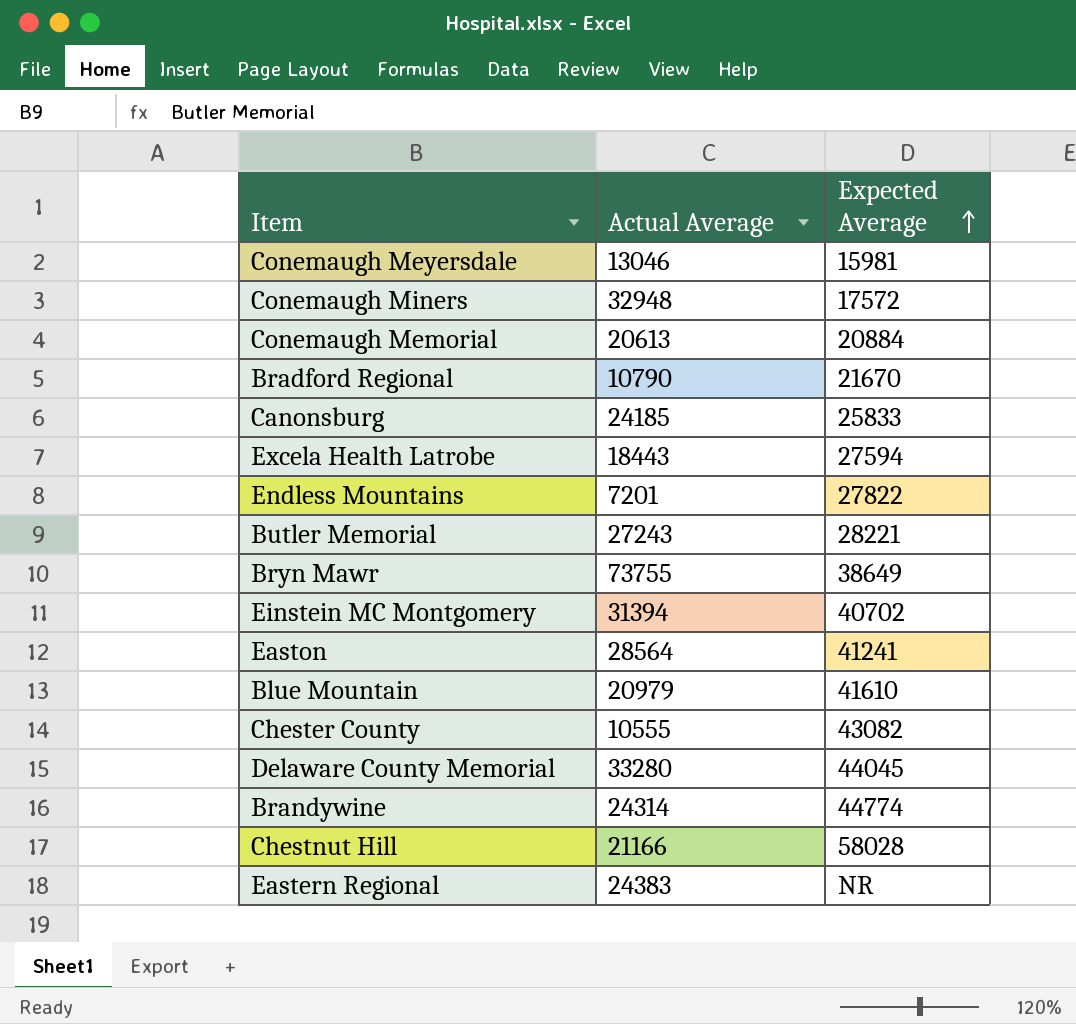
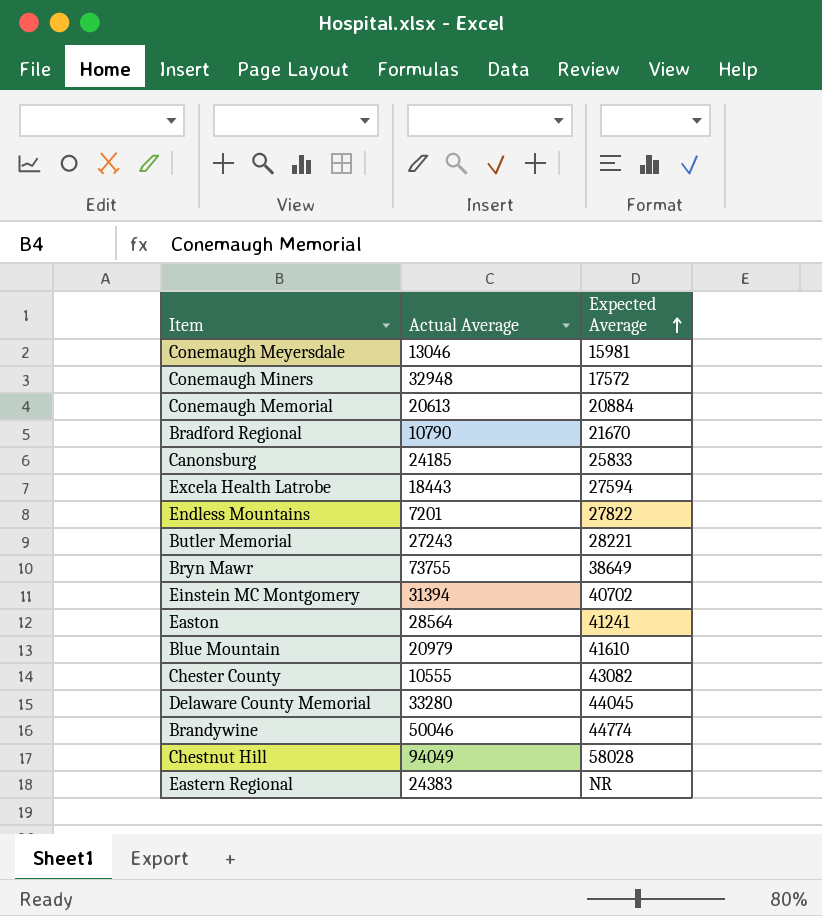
Brandywine | Actual Average: 24314 -> 50046
Chestnut Hill | Actual Average: 21166 -> 94049

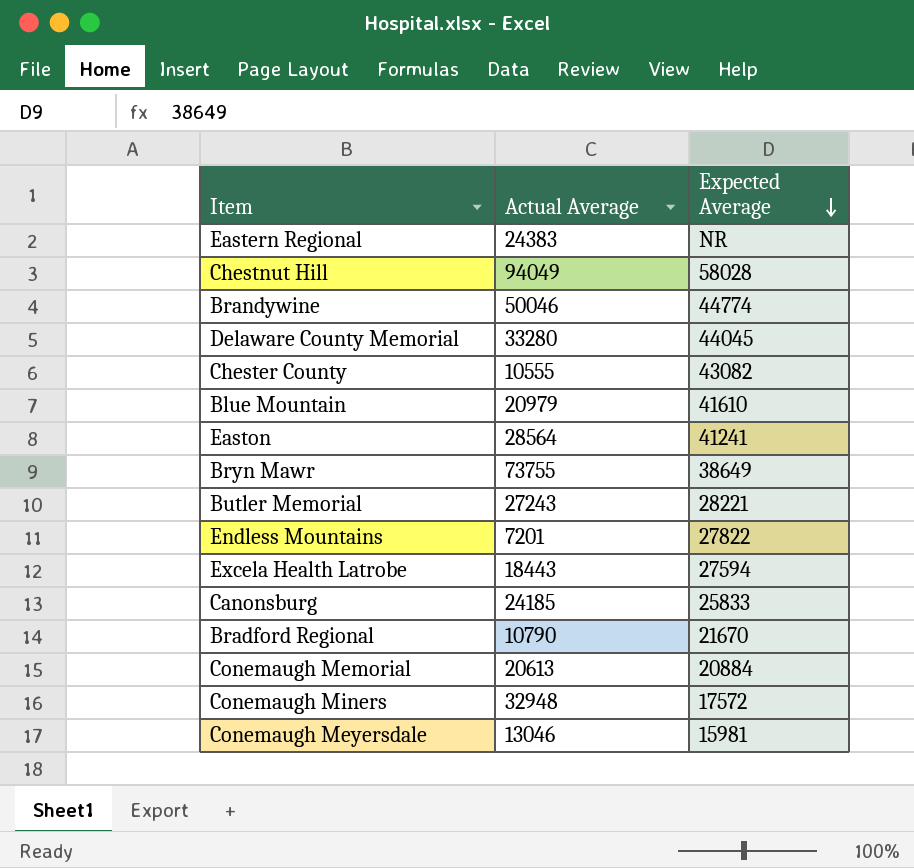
row order: Expected Average ascending -> Expected Average descending
row Einstein MC Montgomery: 31394 | 40702 -> none

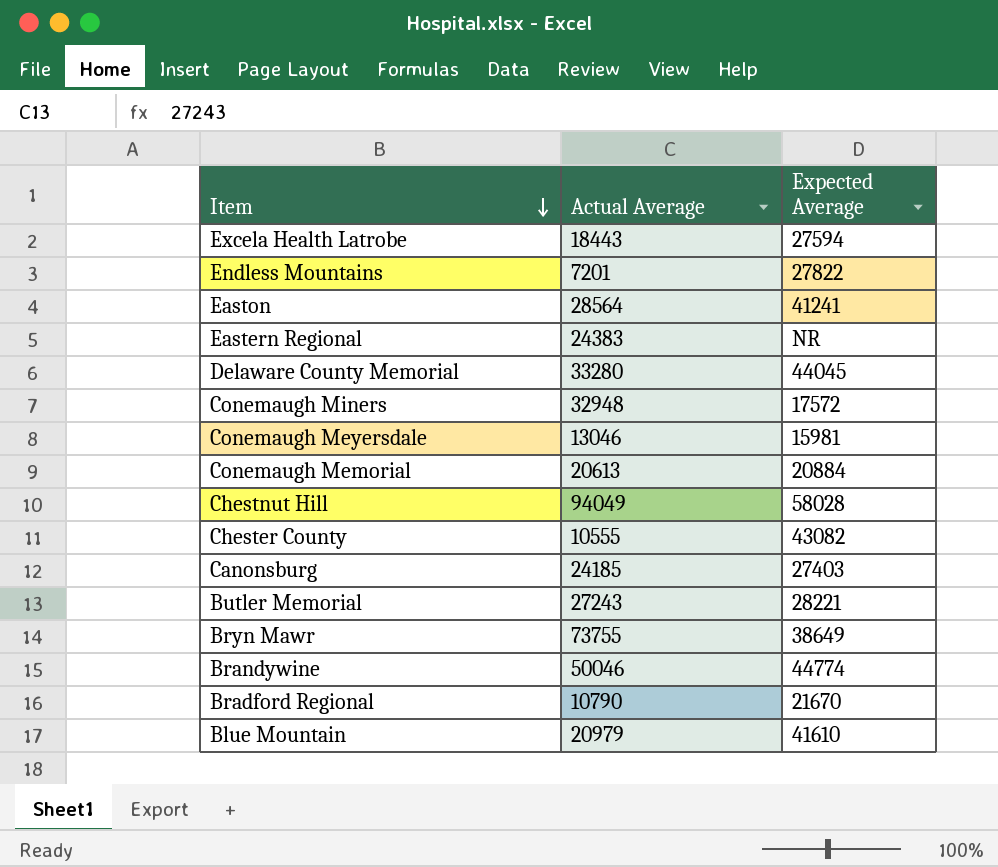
row order: Expected Average descending -> Item descending
Canonsburg | Expected Average: 25833 -> 27403

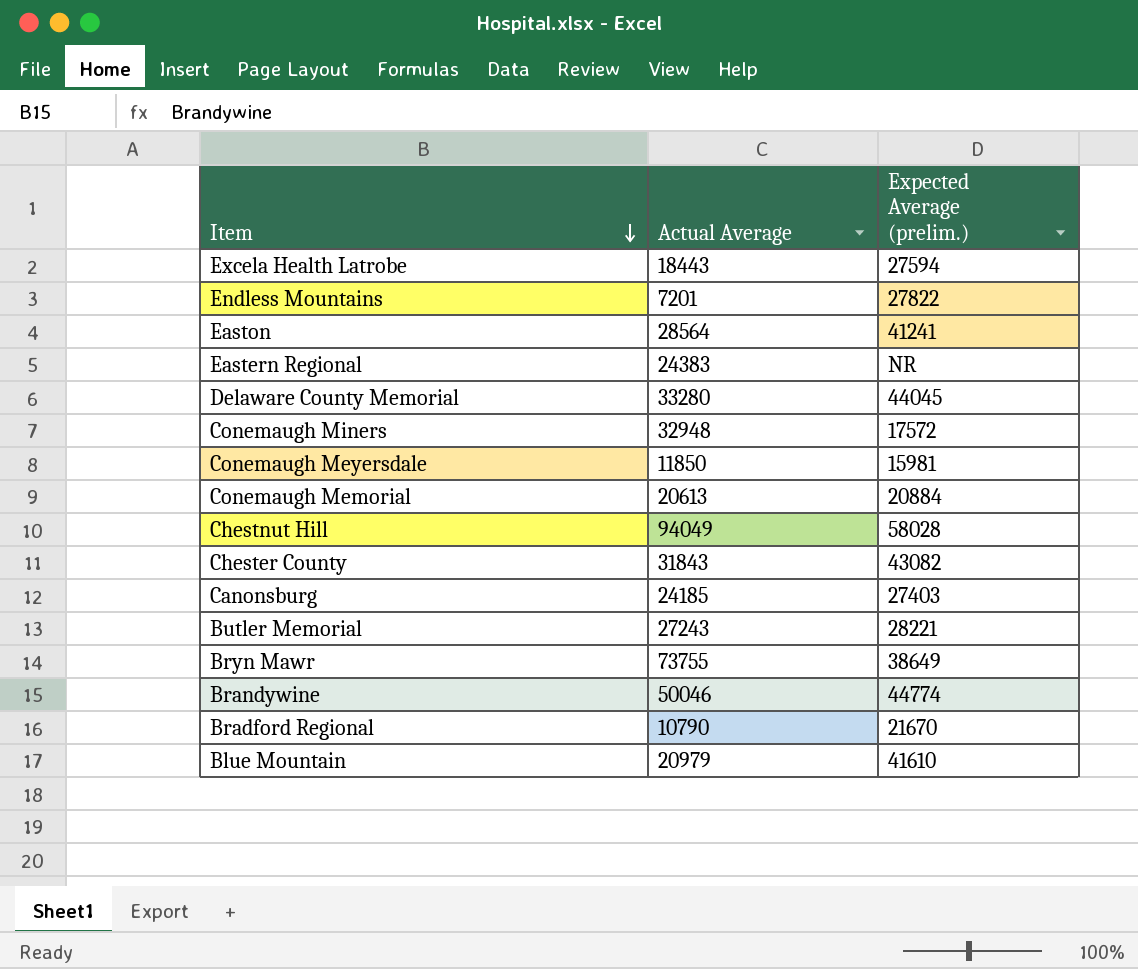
column name: Expected Average -> Expected Average (prelim.)
Conemaugh Meyersdale | Actual Average: 13046 -> 11850
Chester County | Actual Average: 10555 -> 31843

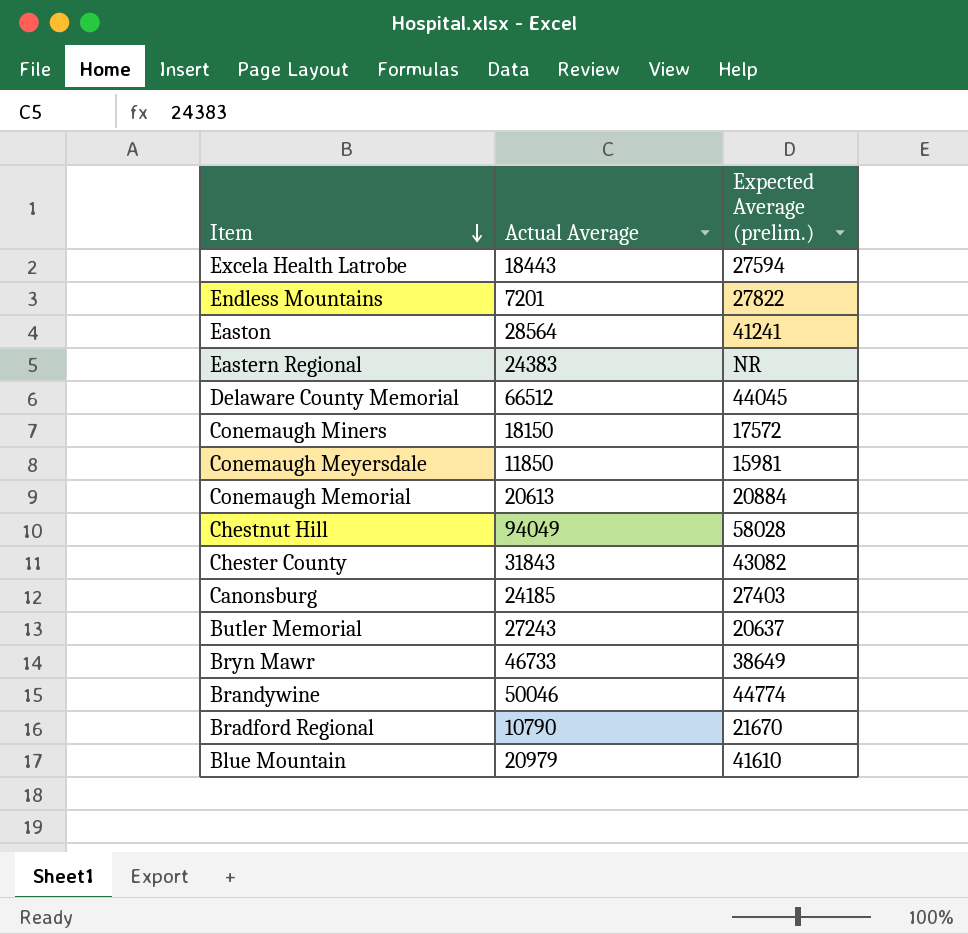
Delaware County Memorial | Actual Average: 33280 -> 66512
Conemaugh Miners | Actual Average: 32948 -> 18150
Butler Memorial | Expected Average (prelim.): 28221 -> 20637
Bryn Mawr | Actual Average: 73755 -> 46733

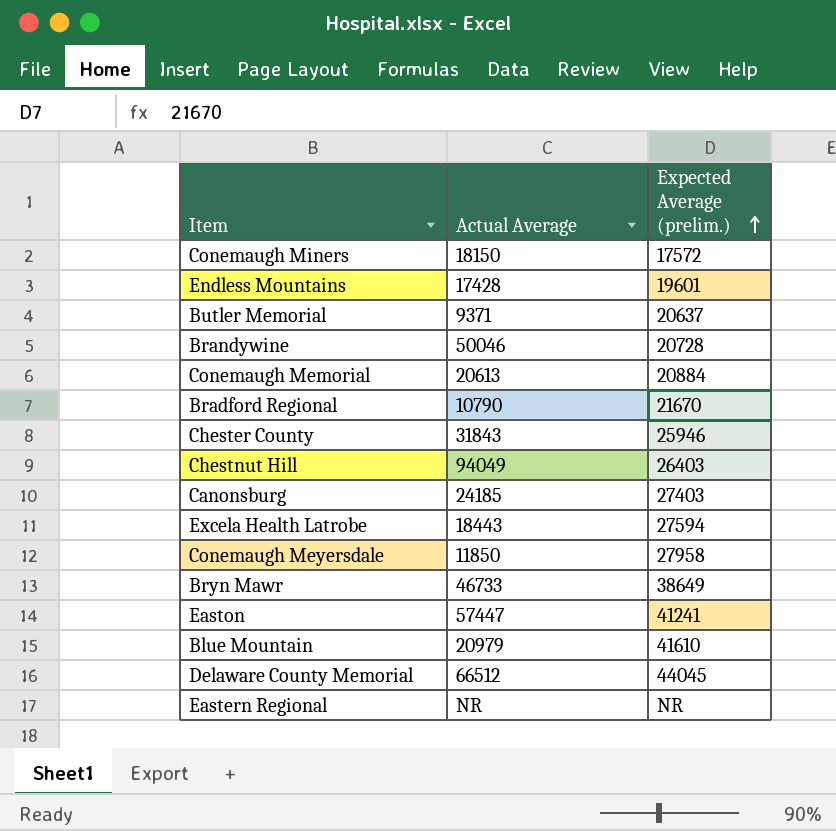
row order: Item descending -> Expected Average (prelim.) ascending
Endless Mountains | Actual Average: 7201 -> 17428
Endless Mountains | Expected Average (prelim.): 27822 -> 19601
Butler Memorial | Actual Average: 27243 -> 9371
Brandywine | Expected Average (prelim.): 44774 -> 20728
Chester County | Expected Average (prelim.): 43082 -> 25946
Chestnut Hill | Expected Average (prelim.): 58028 -> 26403
Conemaugh Meyersdale | Expected Average (prelim.): 15981 -> 27958
Easton | Actual Average: 28564 -> 57447
Eastern Regional | Actual Average: 24383 -> NR

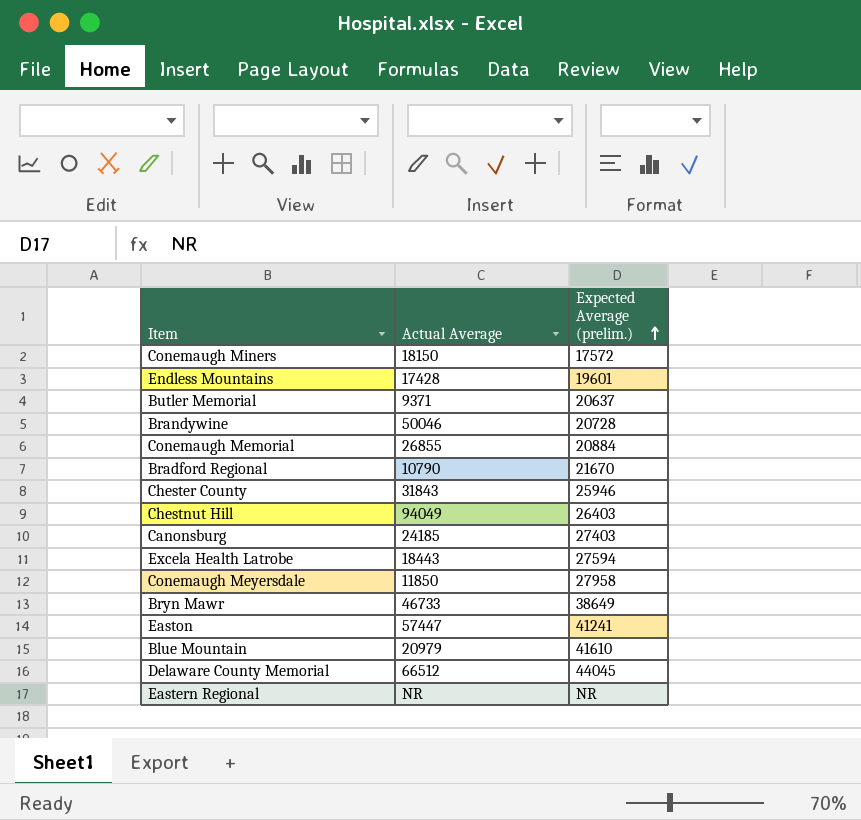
Conemaugh Memorial | Actual Average: 20613 -> 26855

